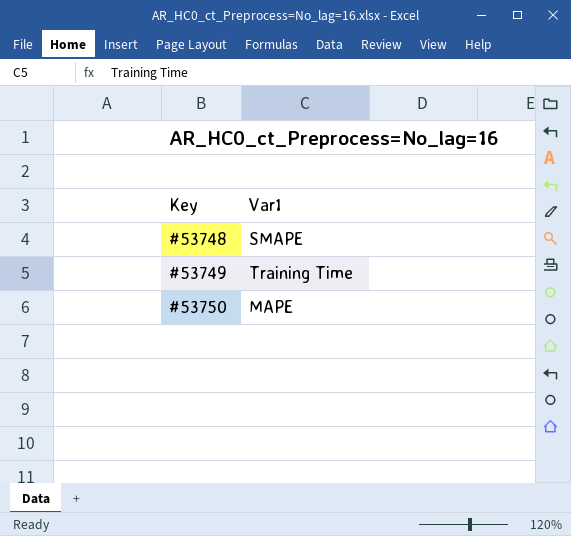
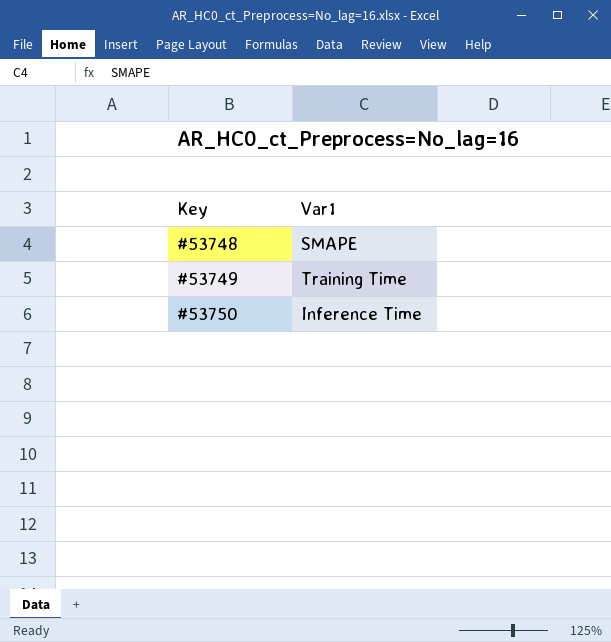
#53750 | Var1: MAPE -> Inference Time

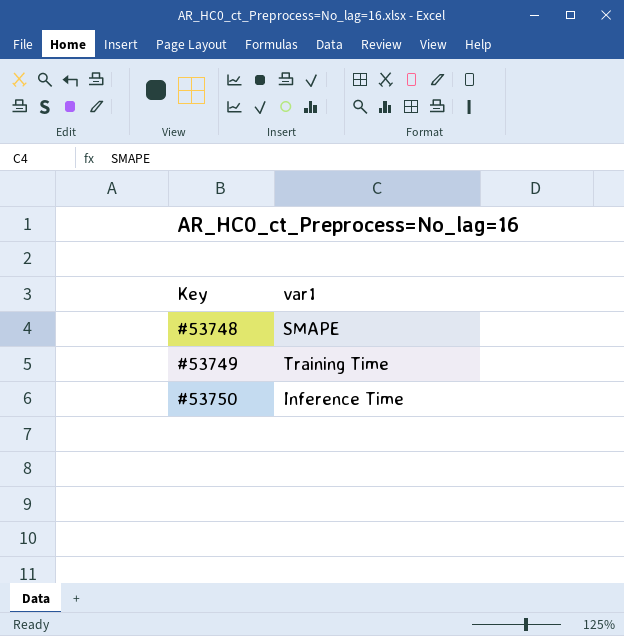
column name: Var1 -> var1

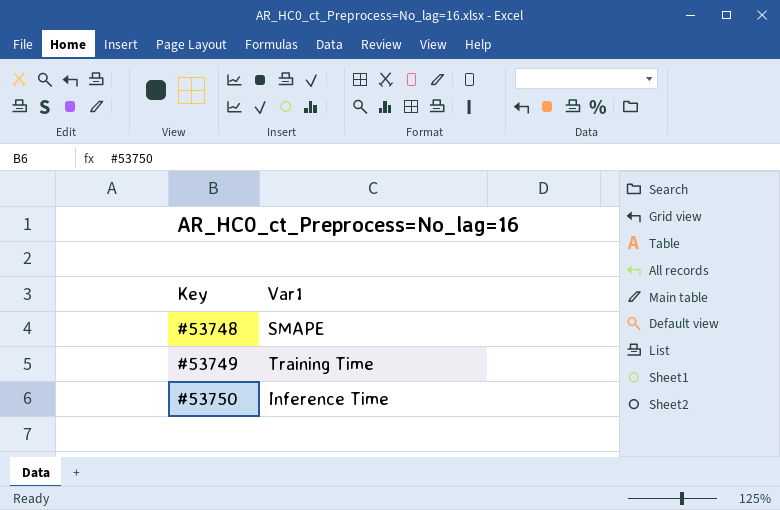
column name: var1 -> Var1

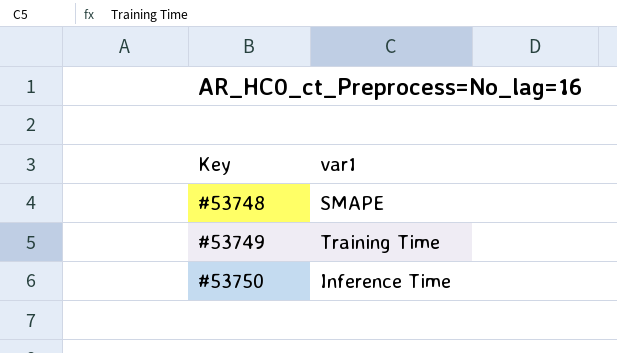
column name: Var1 -> var1

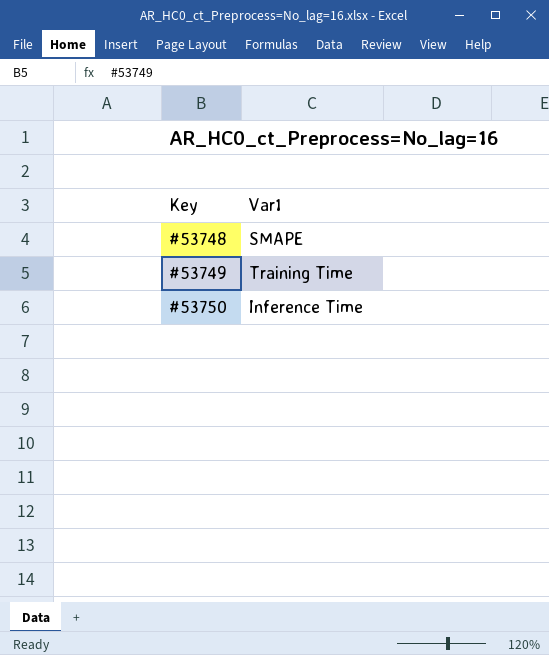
column name: var1 -> Var1

